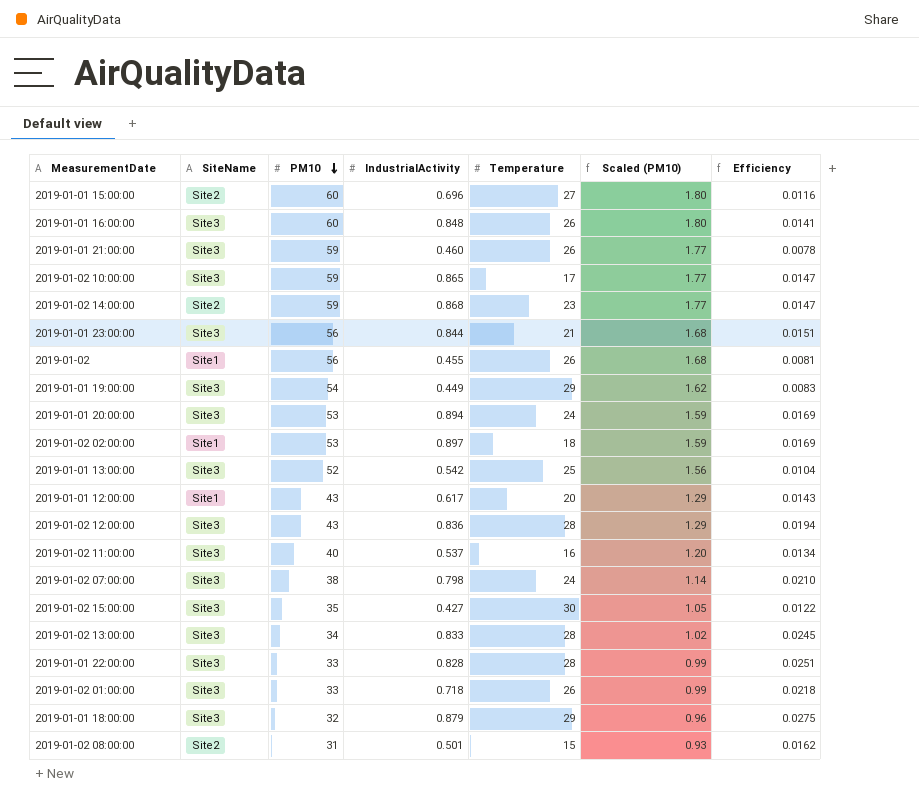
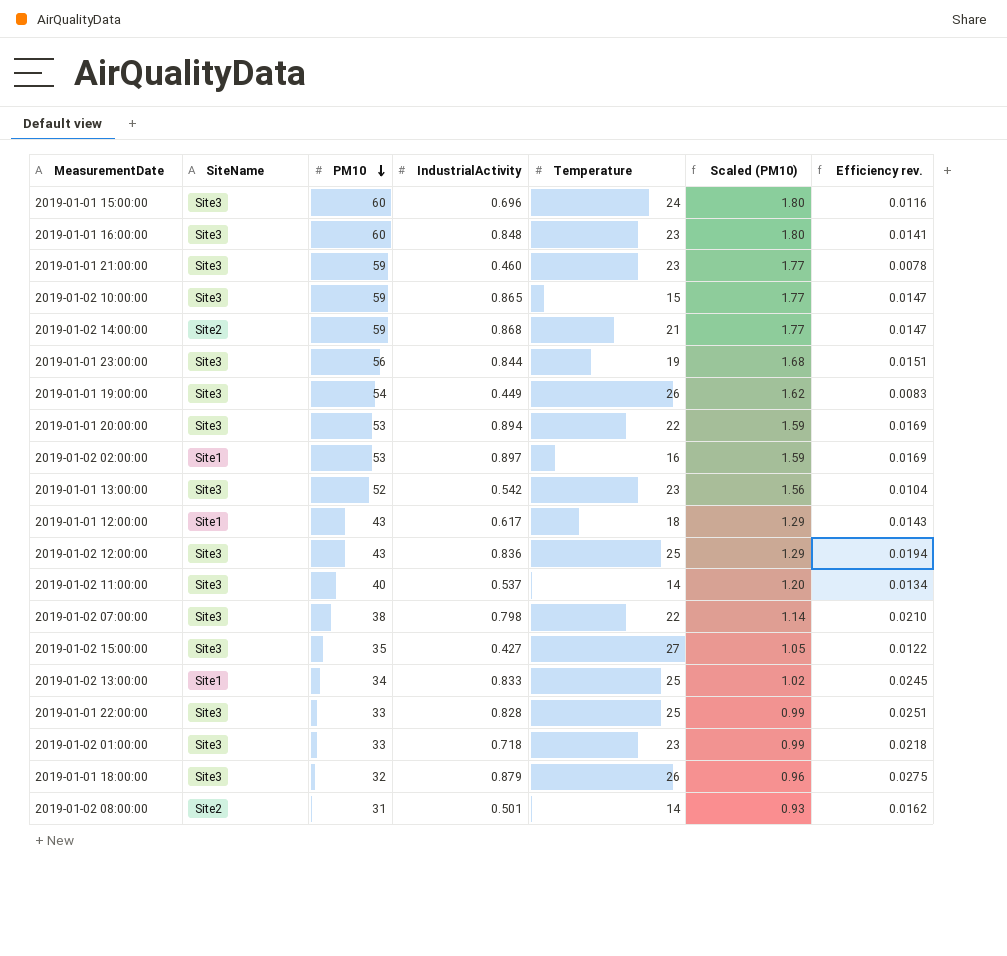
column name: Efficiency -> Efficiency rev.
row 2019-01-02: Site1 | 56 | 0.455 | 26 | 1.68 | 0.0081 -> none
2019-01-01 15:00:00 | SiteName: Site2 -> Site3
2019-01-01 15:00:00 | Temperature: 27 -> 24
2019-01-01 16:00:00 | Temperature: 26 -> 23
2019-01-01 21:00:00 | Temperature: 26 -> 23
2019-01-02 10:00:00 | Temperature: 17 -> 15
2019-01-02 14:00:00 | Temperature: 23 -> 21
2019-01-01 23:00:00 | Temperature: 21 -> 19
2019-01-01 19:00:00 | Temperature: 29 -> 26
2019-01-01 20:00:00 | Temperature: 24 -> 22
2019-01-02 02:00:00 | Temperature: 18 -> 16
2019-01-01 13:00:00 | Temperature: 25 -> 23
2019-01-01 12:00:00 | Temperature: 20 -> 18
2019-01-02 12:00:00 | Temperature: 28 -> 25
2019-01-02 11:00:00 | Temperature: 16 -> 14
2019-01-02 07:00:00 | Temperature: 24 -> 22
2019-01-02 15:00:00 | Temperature: 30 -> 27
2019-01-02 13:00:00 | SiteName: Site3 -> Site1
2019-01-02 13:00:00 | Temperature: 28 -> 25
2019-01-01 22:00:00 | Temperature: 28 -> 25
2019-01-02 01:00:00 | Temperature: 26 -> 23
2019-01-01 18:00:00 | Temperature: 29 -> 26
2019-01-02 08:00:00 | Temperature: 15 -> 14

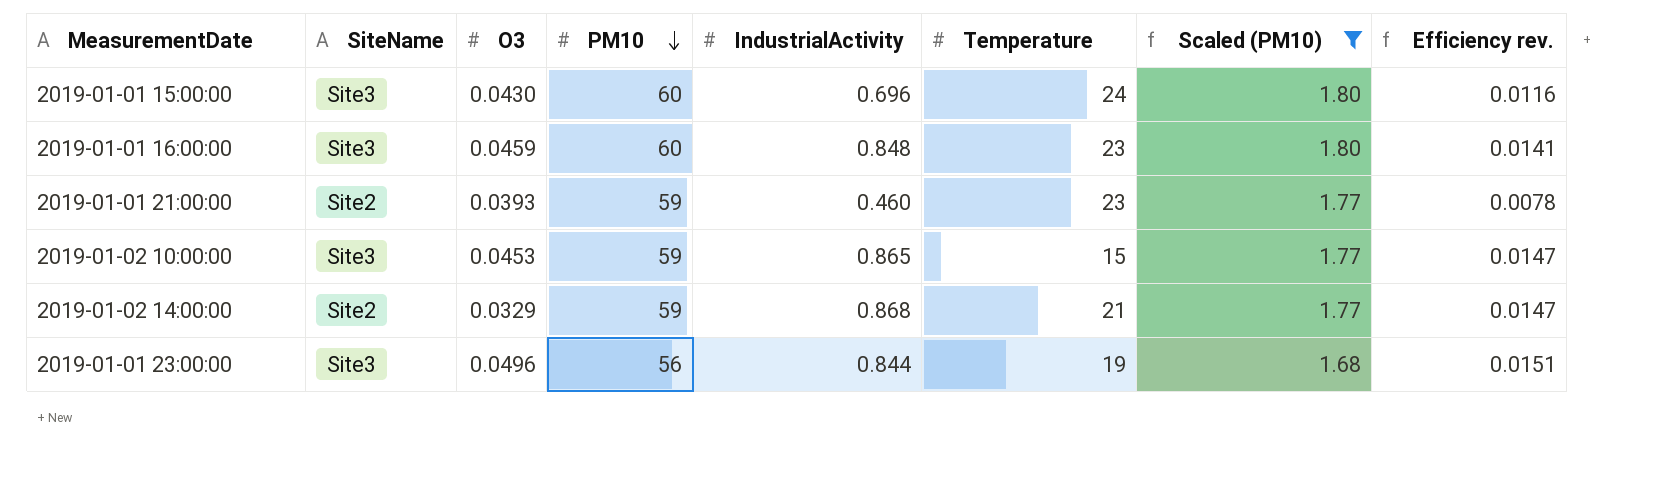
filter: none -> Scaled (PM10) >= 1.68
column O3 | position: none -> 3
2019-01-01 21:00:00 | SiteName: Site3 -> Site2

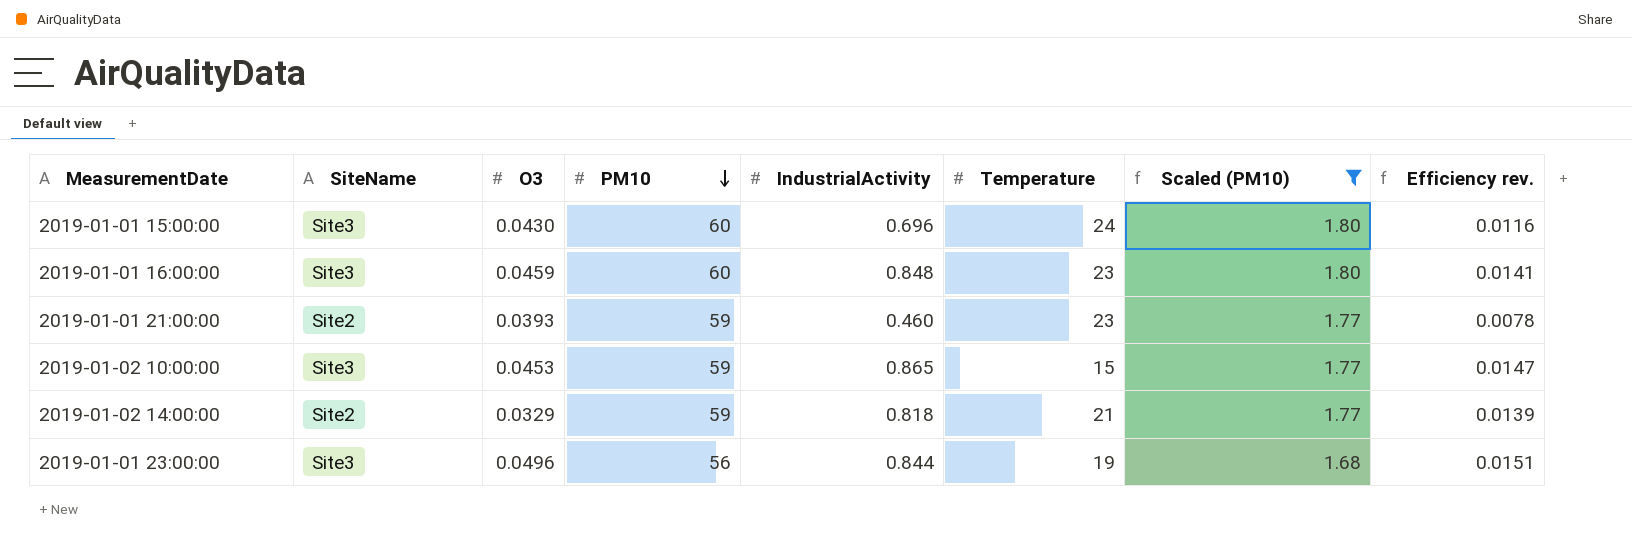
2019-01-02 14:00:00 | IndustrialActivity: 0.868 -> 0.818
2019-01-02 14:00:00 | Efficiency rev.: 0.0147 -> 0.0139

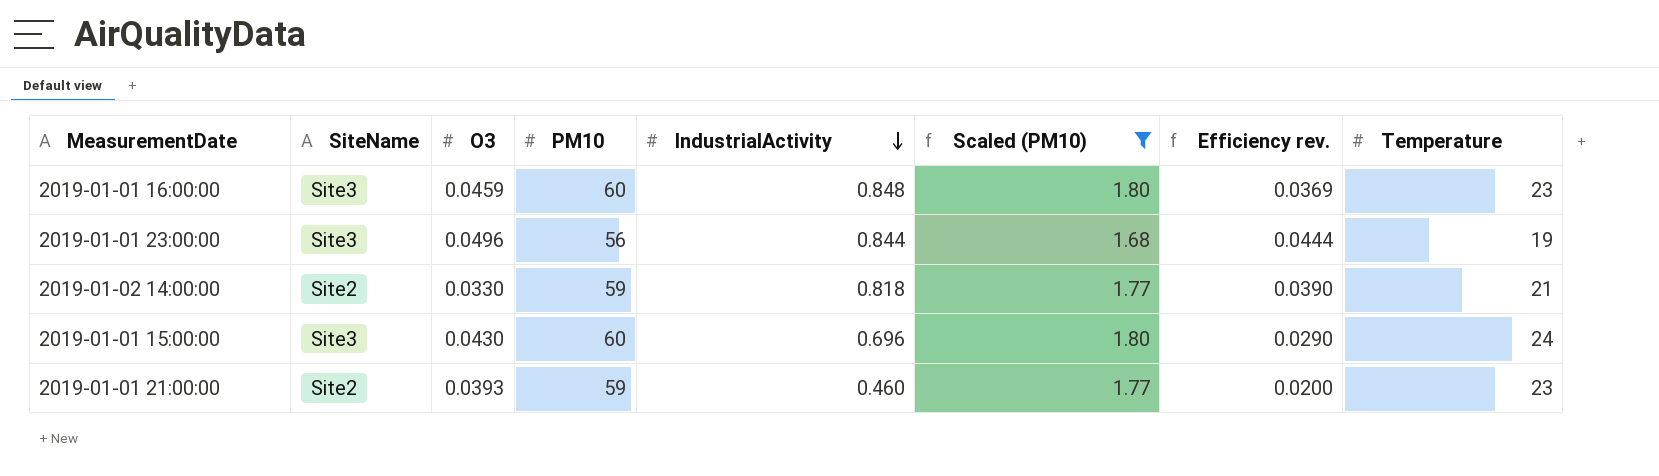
row order: PM10 descending -> IndustrialActivity descending
column Efficiency rev. | formula: [IndustrialActivity] / [PM10] -> [IndustrialActivity] / [Temperature]
column Temperature | position: 6 -> 8
row 2019-01-02 10:00:00: Site3 | 0.0453 | 59 | 0.865 | 15 | 1.77 | 0.0147 -> none
2019-01-02 14:00:00 | O3: 0.0329 -> 0.0330

